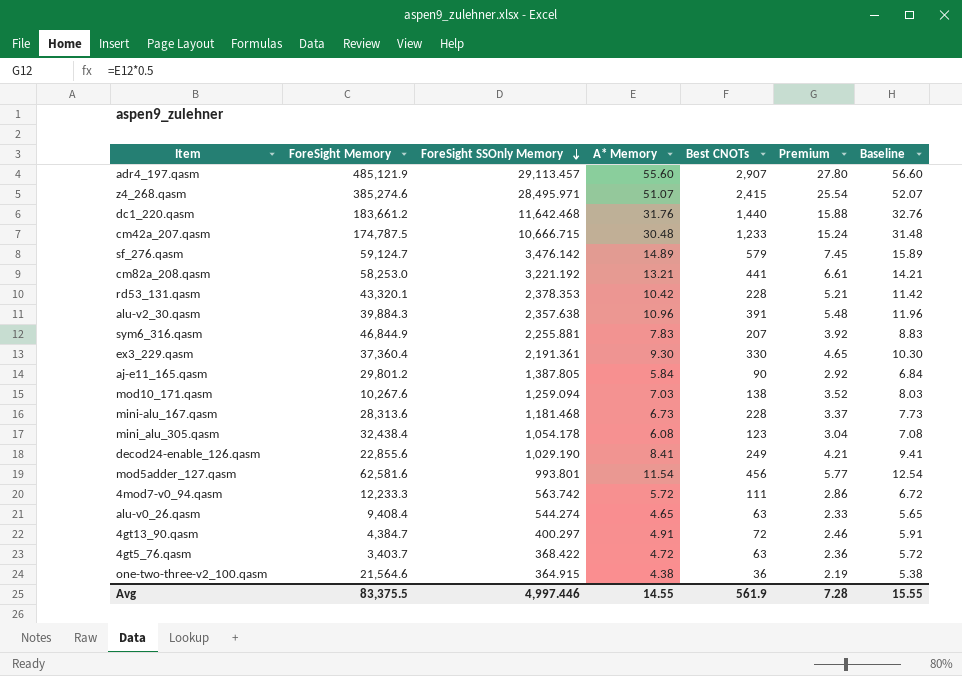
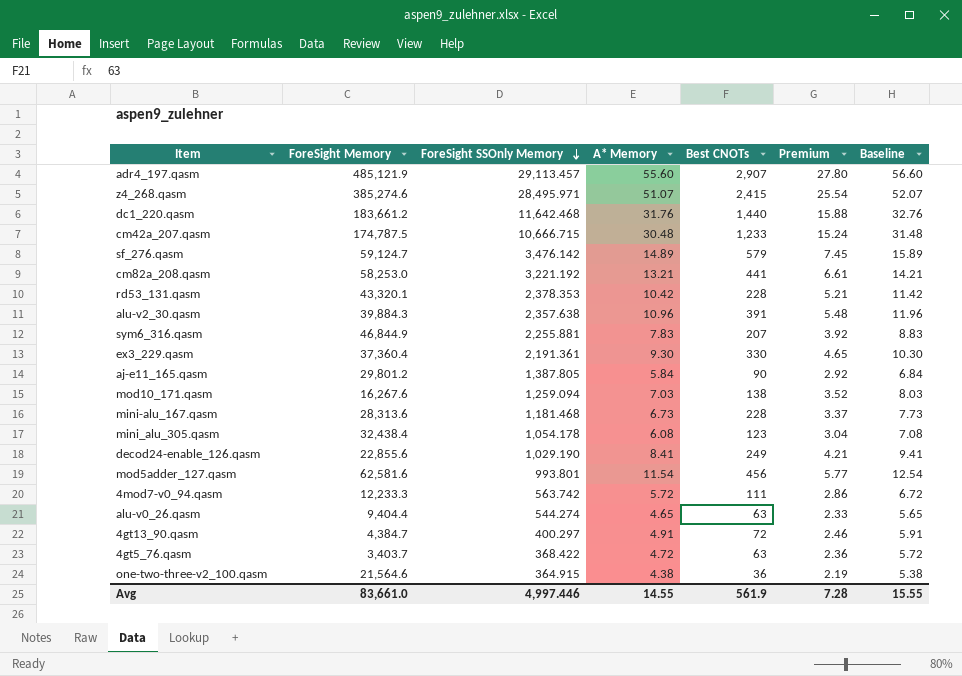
mod10_171.qasm | ForeSight Memory: 10,267.6 -> 16,267.6
alu-v0_26.qasm | ForeSight Memory: 9,408.4 -> 9,404.4
Avg | ForeSight Memory: 83,375.5 -> 83,661.0

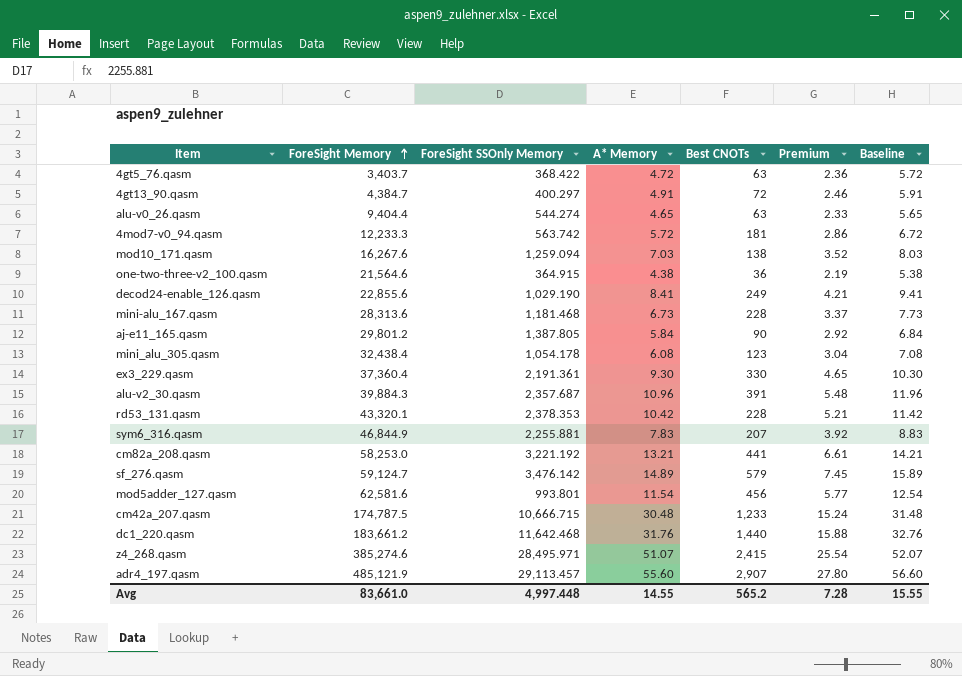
row order: ForeSight SSOnly Memory descending -> ForeSight Memory ascending
4mod7-v0_94.qasm | Best CNOTs: 111 -> 181
alu-v2_30.qasm | ForeSight SSOnly Memory: 2,357.638 -> 2,357.687
Avg | ForeSight SSOnly Memory: 4,997.446 -> 4,997.448
Avg | Best CNOTs: 561.9 -> 565.2

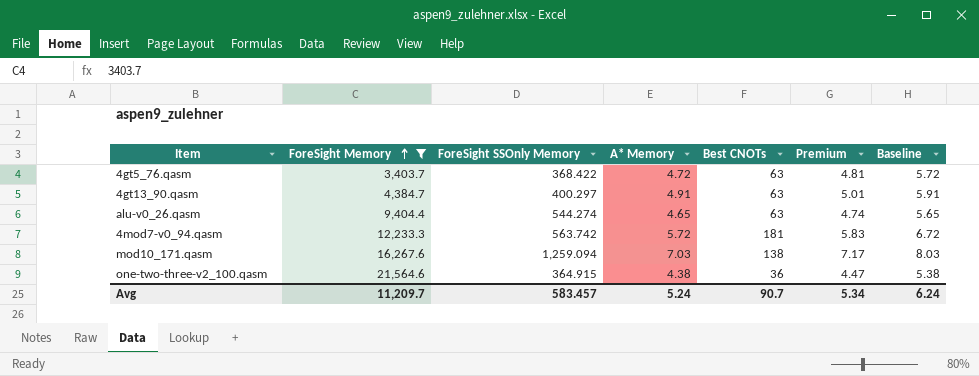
filter: none -> ForeSight Memory <= 21,564.6
column Premium | formula: [A* Memory] * 0.5 -> [A* Memory] * 1.02
4gt13_90.qasm | Best CNOTs: 72 -> 63
Avg | ForeSight Memory: 83,661.0 -> 11,209.7
Avg | ForeSight SSOnly Memory: 4,997.448 -> 583.457
Avg | A* Memory: 14.55 -> 5.24
Avg | Best CNOTs: 565.2 -> 90.7
Avg | Premium: 7.28 -> 5.34
Avg | Baseline: 15.55 -> 6.24

